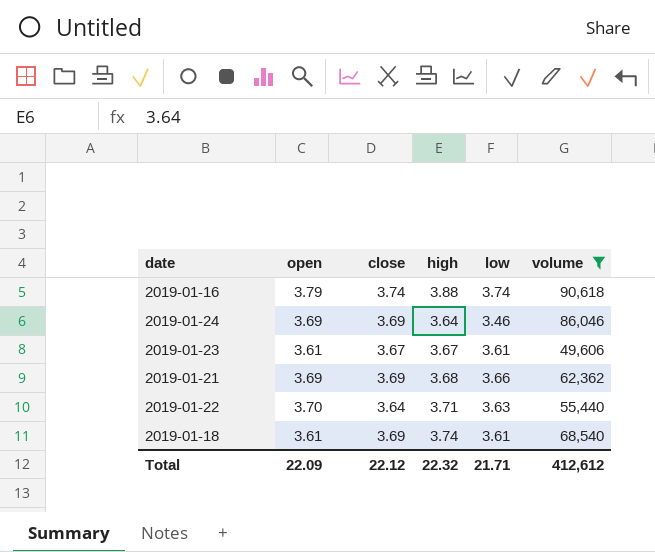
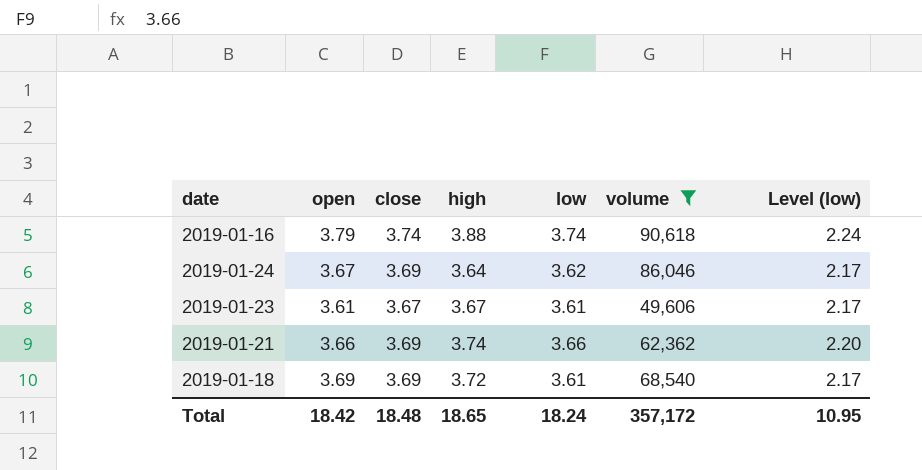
column Level (low) | formula: none -> [low] * 0.6
row 2019-01-22: 3.70 | 3.64 | 3.71 | 3.63 | 55,440 -> none
2019-01-24 | open: 3.69 -> 3.67
2019-01-24 | low: 3.46 -> 3.62
2019-01-21 | open: 3.69 -> 3.66
2019-01-21 | high: 3.68 -> 3.74
2019-01-18 | open: 3.61 -> 3.69
2019-01-18 | high: 3.74 -> 3.72
Total | open: 22.09 -> 18.42
Total | close: 22.12 -> 18.48
Total | high: 22.32 -> 18.65
Total | low: 21.71 -> 18.24
Total | volume: 412,612 -> 357,172

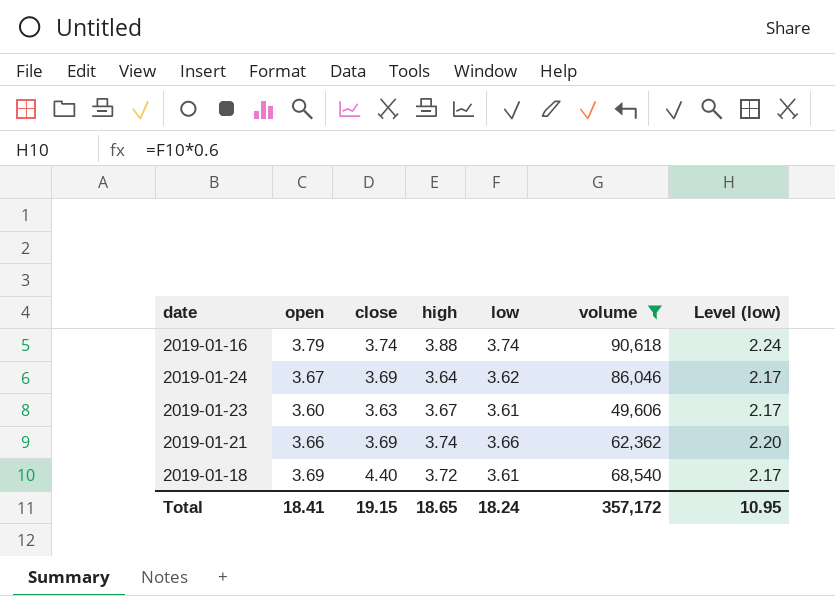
2019-01-23 | open: 3.61 -> 3.60
2019-01-23 | close: 3.67 -> 3.63
2019-01-18 | close: 3.69 -> 4.40
Total | open: 18.42 -> 18.41
Total | close: 18.48 -> 19.15

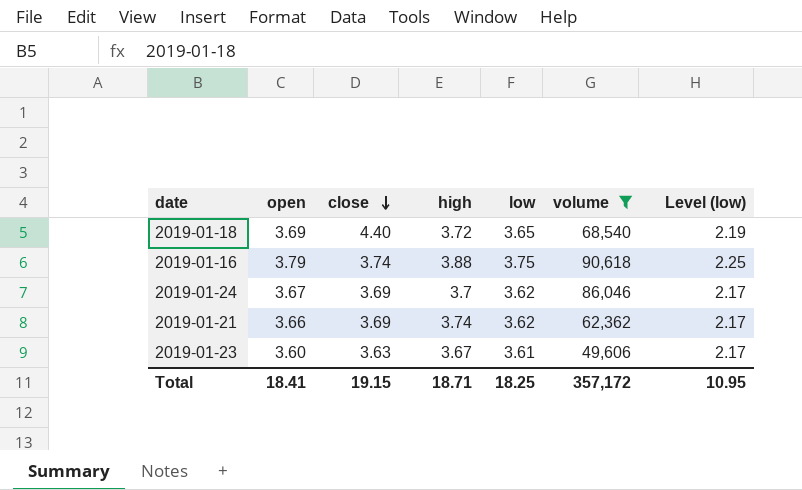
row order: none -> close descending
2019-01-18 | low: 3.61 -> 3.65
2019-01-18 | Level (low): 2.17 -> 2.19
2019-01-16 | low: 3.74 -> 3.75
2019-01-16 | Level (low): 2.24 -> 2.25
2019-01-24 | high: 3.64 -> 3.7
2019-01-21 | low: 3.66 -> 3.62
2019-01-21 | Level (low): 2.20 -> 2.17
Total | high: 18.65 -> 18.71
Total | low: 18.24 -> 18.25

